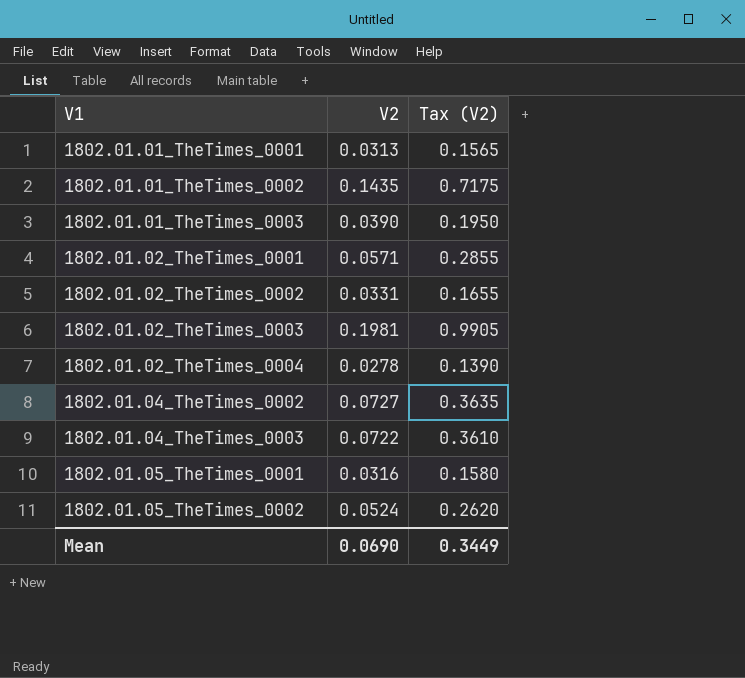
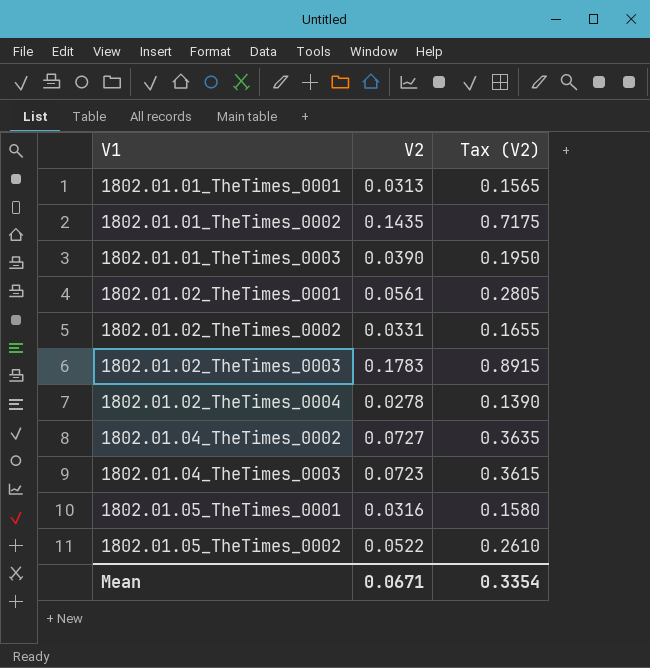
1802.01.02_TheTimes_0001 | V2: 0.0571 -> 0.0561
1802.01.02_TheTimes_0001 | Tax (V2): 0.2855 -> 0.2805
1802.01.02_TheTimes_0003 | V2: 0.1981 -> 0.1783
1802.01.02_TheTimes_0003 | Tax (V2): 0.9905 -> 0.8915
1802.01.04_TheTimes_0003 | V2: 0.0722 -> 0.0723
1802.01.04_TheTimes_0003 | Tax (V2): 0.3610 -> 0.3615
1802.01.05_TheTimes_0002 | V2: 0.0524 -> 0.0522
1802.01.05_TheTimes_0002 | Tax (V2): 0.2620 -> 0.2610
Mean | V2: 0.0690 -> 0.0671
Mean | Tax (V2): 0.3449 -> 0.3354

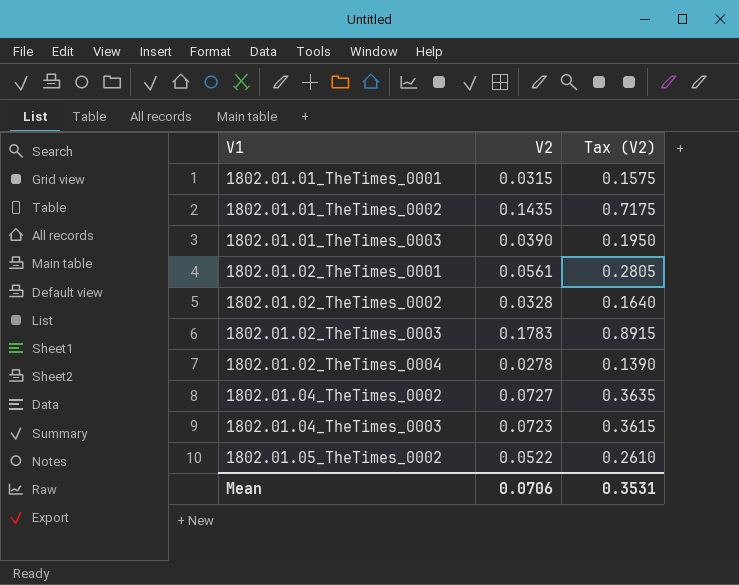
row 1802.01.05_TheTimes_0001: 0.0316 | 0.1580 -> none
1802.01.01_TheTimes_0001 | V2: 0.0313 -> 0.0315
1802.01.01_TheTimes_0001 | Tax (V2): 0.1565 -> 0.1575
1802.01.02_TheTimes_0002 | V2: 0.0331 -> 0.0328
1802.01.02_TheTimes_0002 | Tax (V2): 0.1655 -> 0.1640
Mean | V2: 0.0671 -> 0.0706
Mean | Tax (V2): 0.3354 -> 0.3531

